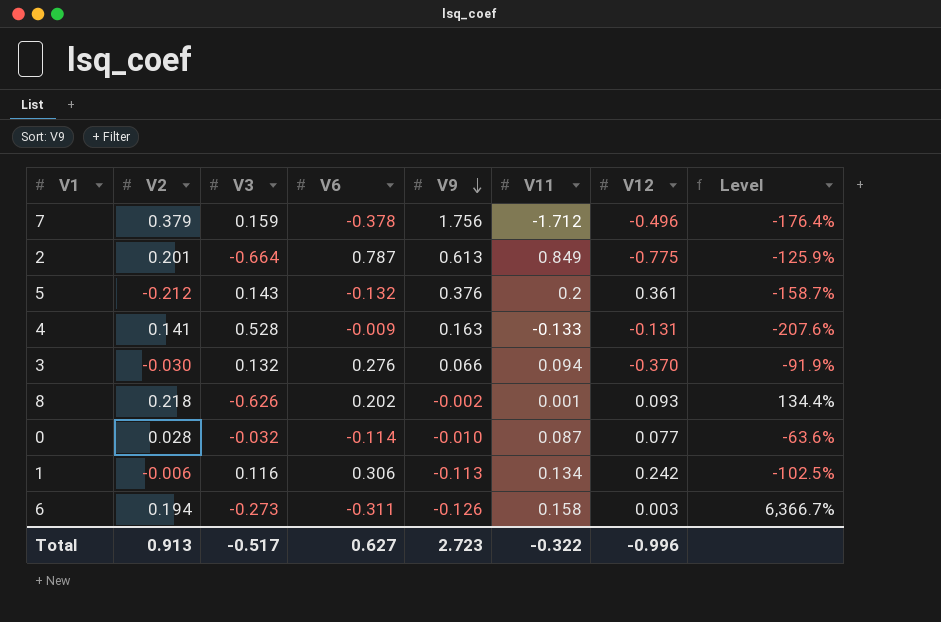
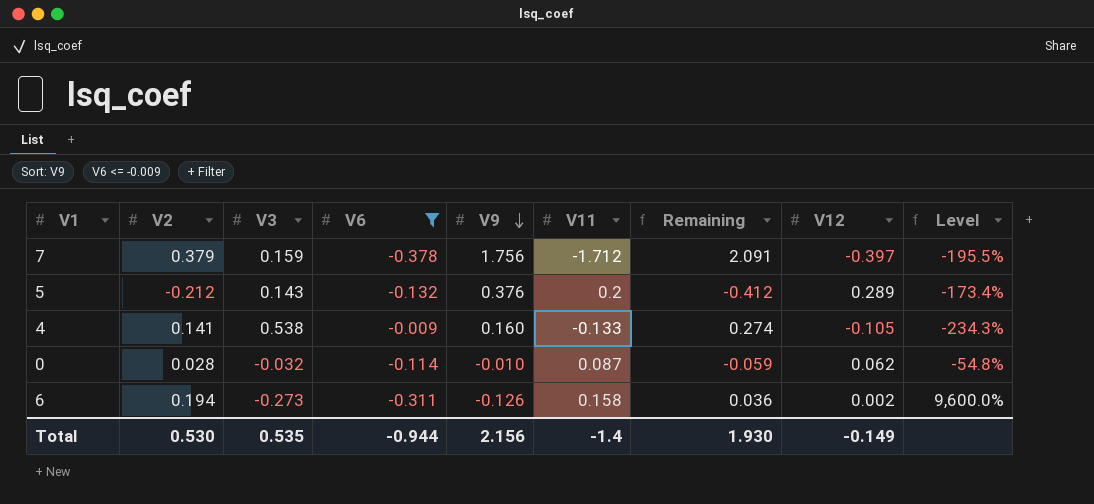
filter: none -> V6 <= -0.009
column Remaining | formula: none -> [V2] - [V11]
7 | V12: -0.496 -> -0.397
7 | Level: -176.4% -> -195.5%
5 | V12: 0.361 -> 0.289
5 | Level: -158.7% -> -173.4%
4 | V3: 0.528 -> 0.538
4 | V9: 0.163 -> 0.160
4 | V12: -0.131 -> -0.105
4 | Level: -207.6% -> -234.3%
0 | V12: 0.077 -> 0.062
0 | Level: -63.6% -> -54.8%
6 | V12: 0.003 -> 0.002
6 | Level: 6,366.7% -> 9,600.0%
Total | V2: 0.913 -> 0.530
Total | V3: -0.517 -> 0.535
Total | V6: 0.627 -> -0.944
Total | V9: 2.723 -> 2.156
Total | V11: -0.322 -> -1.4
Total | V12: -0.996 -> -0.149

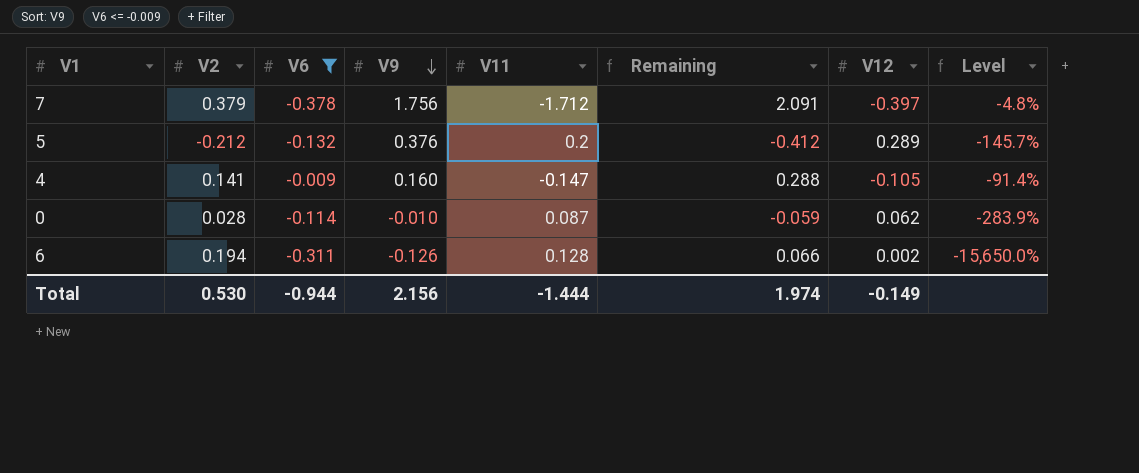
column V3 | position: 3 -> none
column Level | formula: ([V2] - [V12]) / [V12] -> ([V6] - [V12]) / [V12]
4 | V11: -0.133 -> -0.147
4 | Remaining: 0.274 -> 0.288
6 | V11: 0.158 -> 0.128
6 | Remaining: 0.036 -> 0.066
Total | V11: -1.4 -> -1.444
Total | Remaining: 1.930 -> 1.974

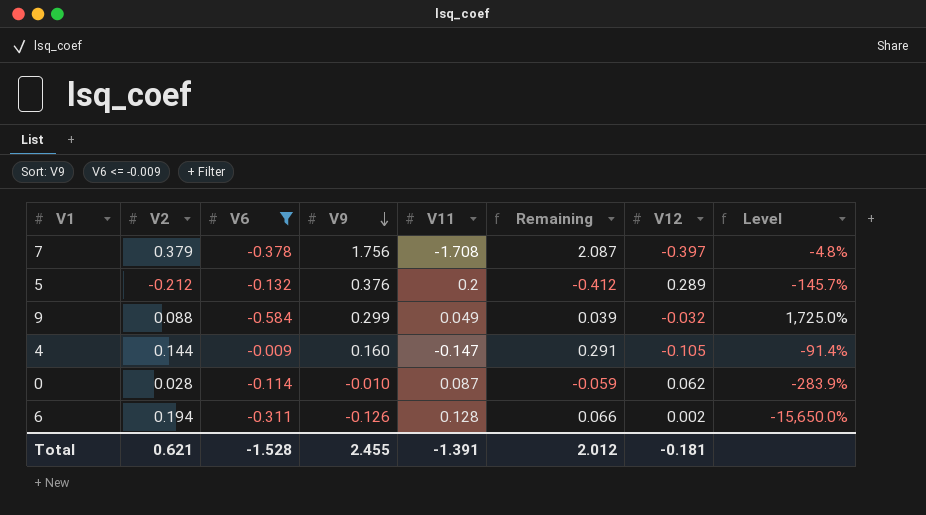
7 | V11: -1.712 -> -1.708
7 | Remaining: 2.091 -> 2.087
row 9: none -> 0.088 | -0.584 | 0.299 | 0.049 | 0.039 | -0.032 | 1,725.0%
4 | V2: 0.141 -> 0.144
4 | Remaining: 0.288 -> 0.291
Total | V2: 0.530 -> 0.621
Total | V6: -0.944 -> -1.528
Total | V9: 2.156 -> 2.455
Total | V11: -1.444 -> -1.391
Total | Remaining: 1.974 -> 2.012
Total | V12: -0.149 -> -0.181

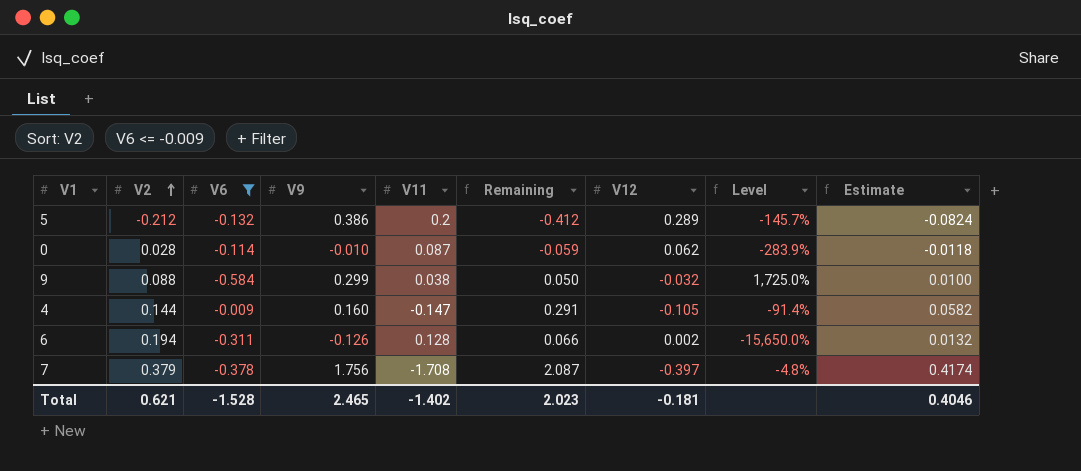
row order: V9 descending -> V2 ascending
column Estimate | formula: none -> [Remaining] * 0.2
5 | V9: 0.376 -> 0.386
9 | V11: 0.049 -> 0.038
9 | Remaining: 0.039 -> 0.050
Total | V9: 2.455 -> 2.465
Total | V11: -1.391 -> -1.402
Total | Remaining: 2.012 -> 2.023

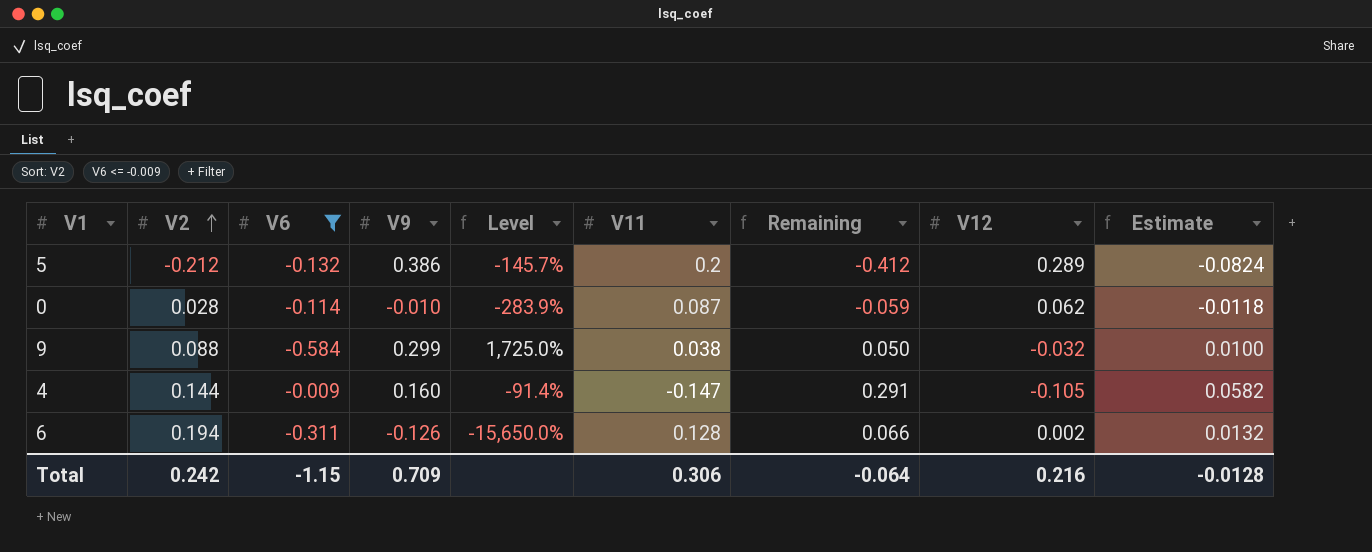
column Level | position: 8 -> 5
row 7: 0.379 | -0.378 | 1.756 | -1.708 | 2.087 | -0.397 | -4.8% | 0.4174 -> none
Total | V2: 0.621 -> 0.242
Total | V6: -1.528 -> -1.15
Total | V9: 2.465 -> 0.709
Total | V11: -1.402 -> 0.306
Total | Remaining: 2.023 -> -0.064
Total | V12: -0.181 -> 0.216
Total | Estimate: 0.4046 -> -0.0128

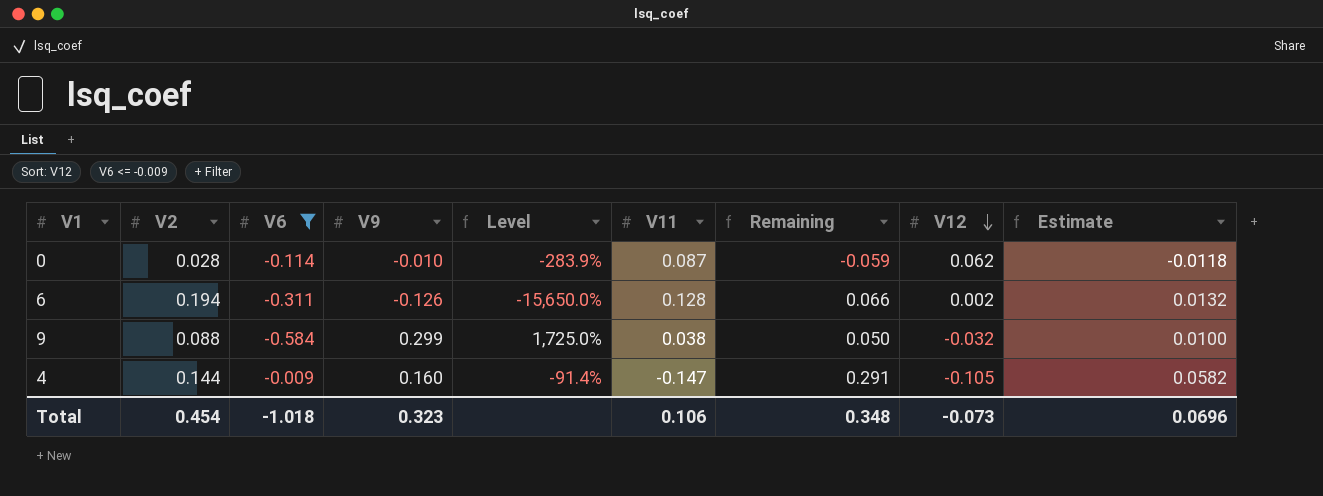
row order: V2 ascending -> V12 descending
row 5: -0.212 | -0.132 | 0.386 | -145.7% | 0.2 | -0.412 | 0.289 | -0.0824 -> none
Total | V2: 0.242 -> 0.454
Total | V6: -1.15 -> -1.018
Total | V9: 0.709 -> 0.323
Total | V11: 0.306 -> 0.106
Total | Remaining: -0.064 -> 0.348
Total | V12: 0.216 -> -0.073
Total | Estimate: -0.0128 -> 0.0696

